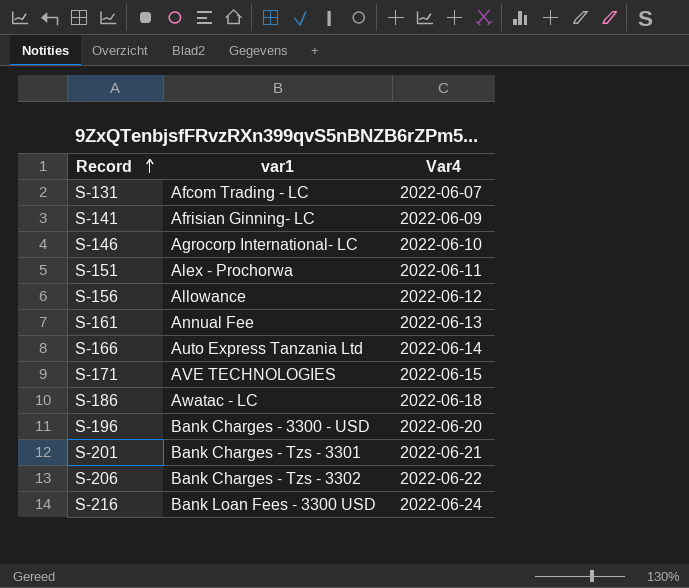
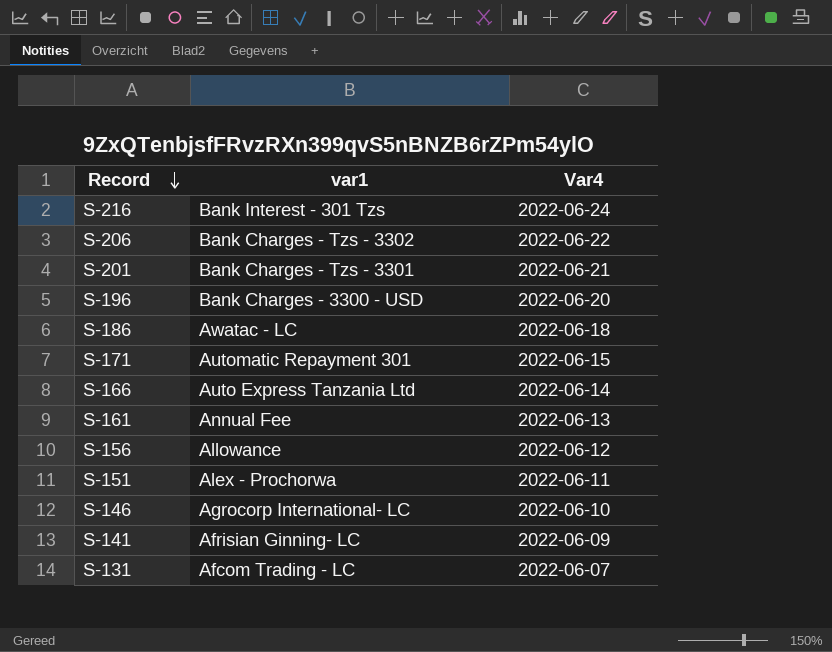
row order: Record ascending -> Record descending
S-216 | var1: Bank Loan Fees - 3300 USD -> Bank Interest - 301 Tzs
S-171 | var1: AVE TECHNOLOGIES -> Automatic Repayment 301

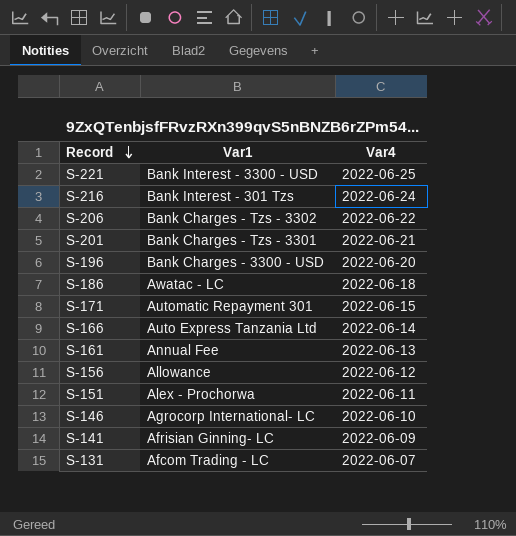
column name: var1 -> Var1
row S-221: none -> Bank Interest - 3300 - USD | 2022-06-25

